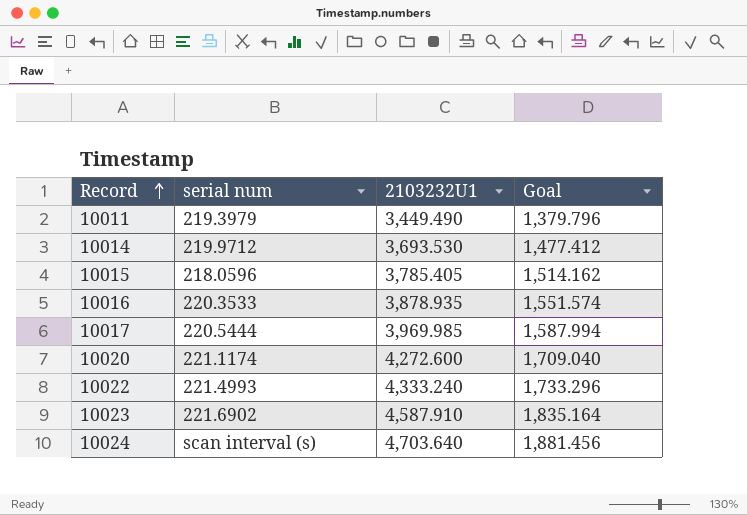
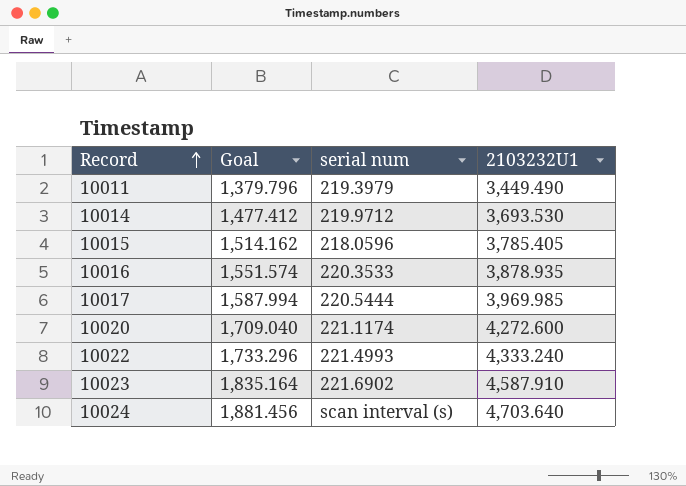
column Goal | position: 4 -> 2

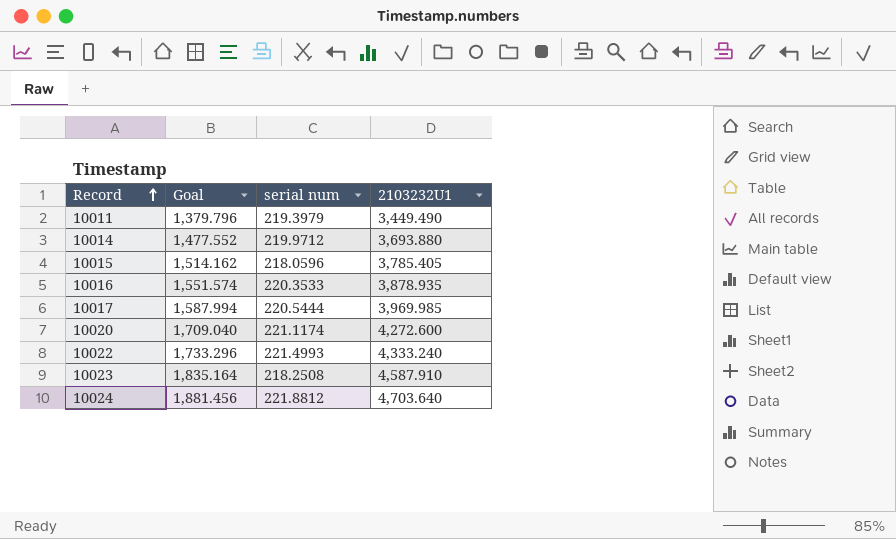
10014 | Goal: 1,477.412 -> 1,477.552
10014 | 2103232U1: 3,693.530 -> 3,693.880
10023 | serial num: 221.6902 -> 218.2508
10024 | serial num: scan interval (s) -> 221.8812

